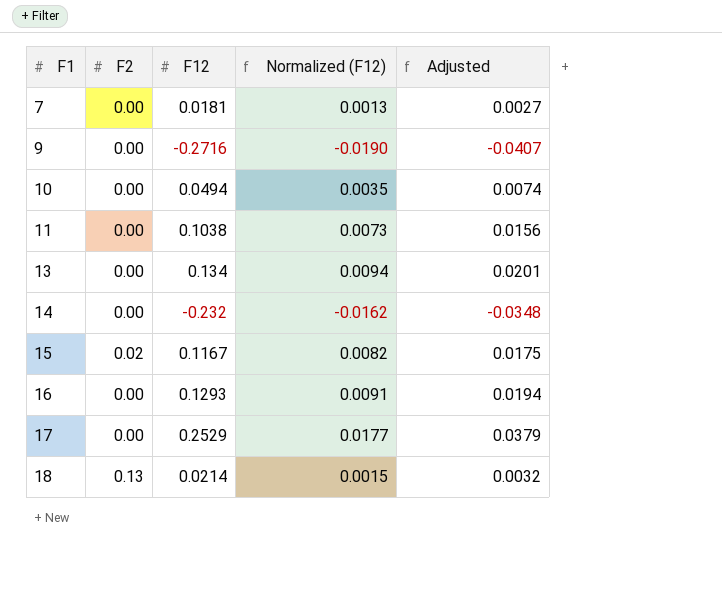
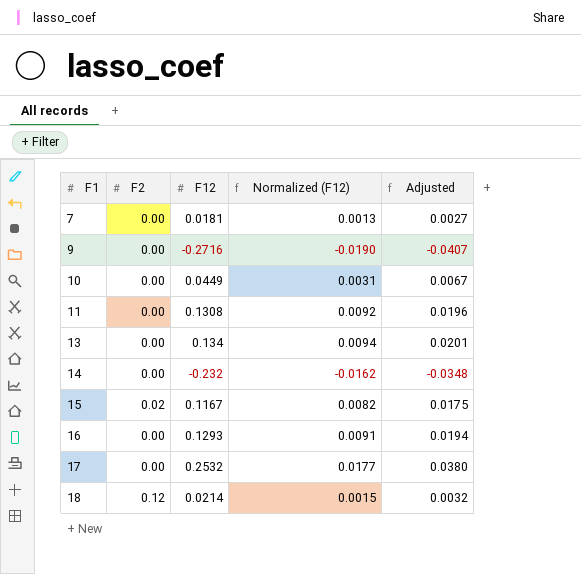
10 | F12: 0.0494 -> 0.0449
10 | Normalized (F12): 0.0035 -> 0.0031
10 | Adjusted: 0.0074 -> 0.0067
11 | F12: 0.1038 -> 0.1308
11 | Normalized (F12): 0.0073 -> 0.0092
11 | Adjusted: 0.0156 -> 0.0196
17 | F12: 0.2529 -> 0.2532
17 | Adjusted: 0.0379 -> 0.0380
18 | F2: 0.13 -> 0.12

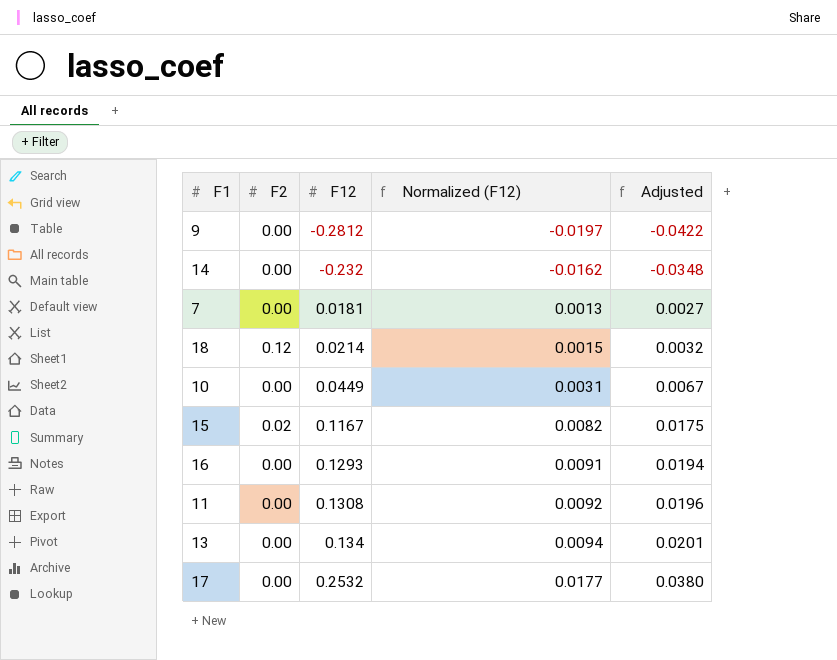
row order: F1 ascending -> F12 ascending
9 | F12: -0.2716 -> -0.2812
9 | Normalized (F12): -0.0190 -> -0.0197
9 | Adjusted: -0.0407 -> -0.0422

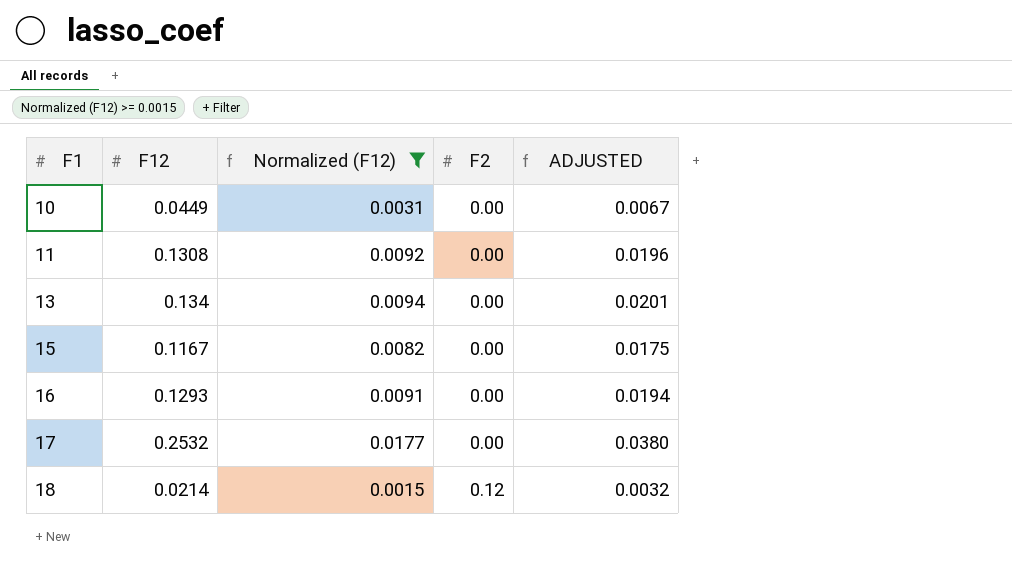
filter: none -> Normalized (F12) >= 0.0015
row order: F12 ascending -> F1 ascending
column F2 | position: 2 -> 4
column name: Adjusted -> ADJUSTED
15 | F2: 0.02 -> 0.00

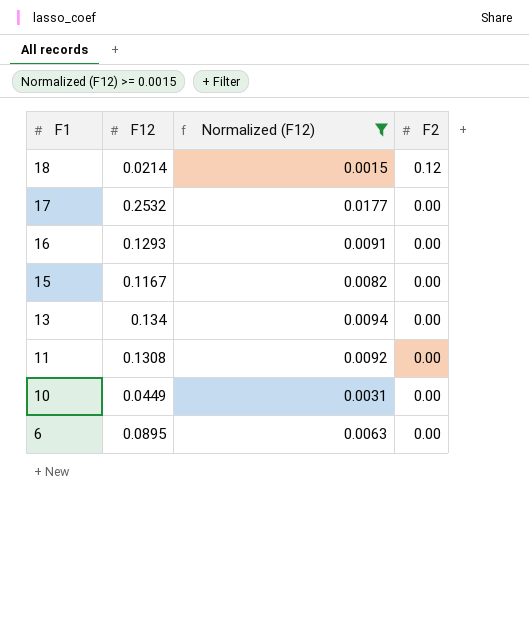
row order: F1 ascending -> F1 descending
column ADJUSTED | formula: [F12] * 0.15 -> none
row 6: none -> 0.0895 | 0.0063 | 0.00

